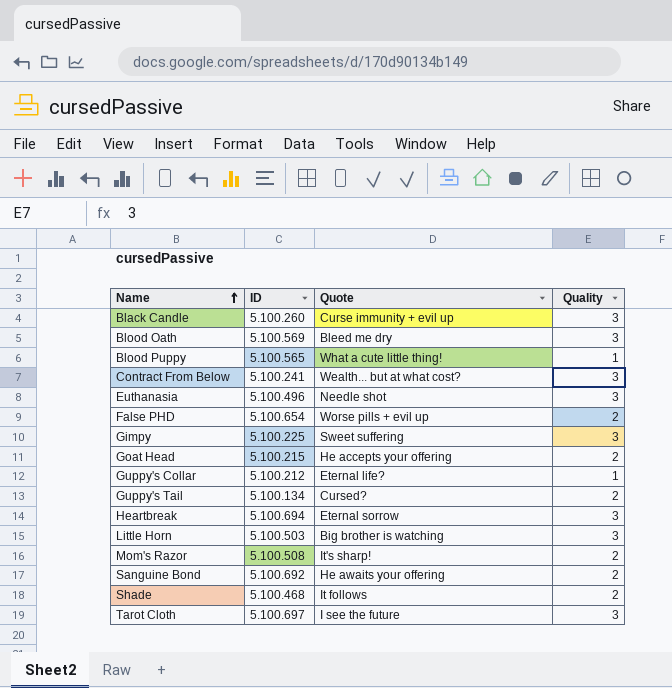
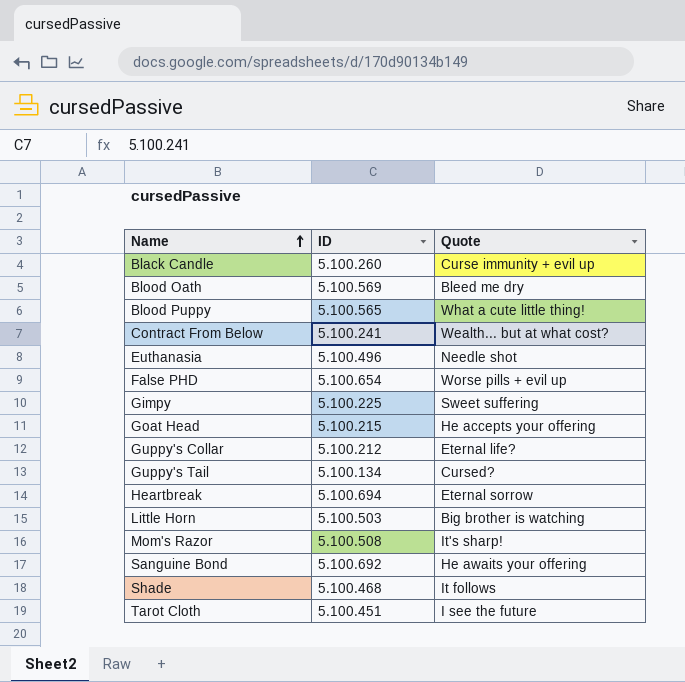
column Quality | position: 4 -> none
Tarot Cloth | ID: 5.100.697 -> 5.100.451

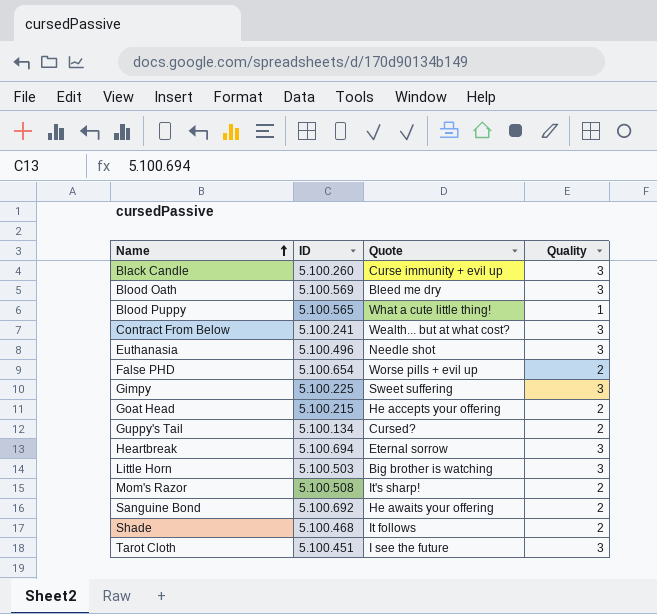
column Quality | position: none -> 4
row Guppy's Collar: 5.100.212 | Eternal life? -> none

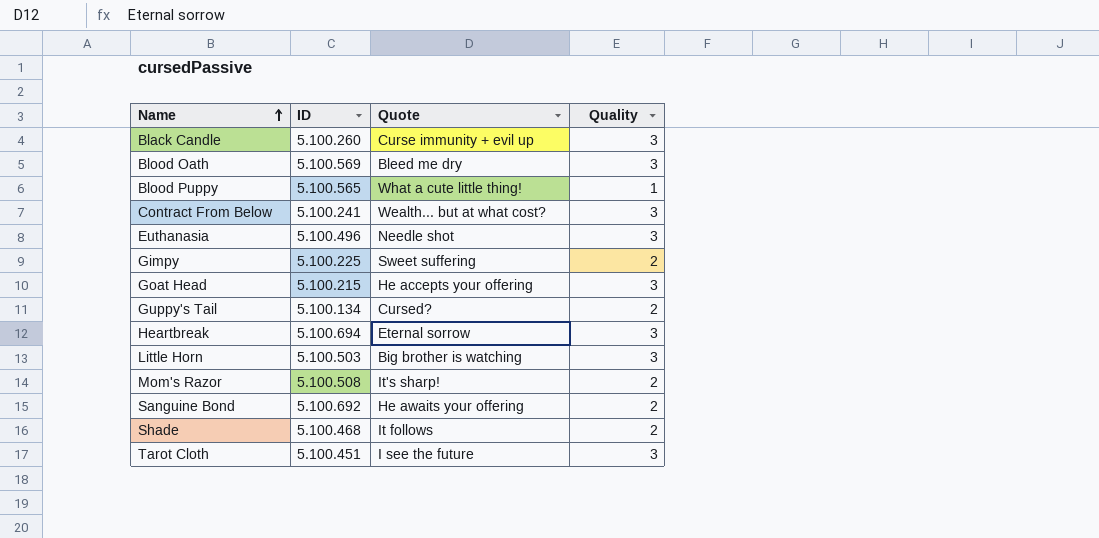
row False PHD: 5.100.654 | Worse pills + evil up | 2 -> none
Gimpy | Quality: 3 -> 2
Goat Head | Quality: 2 -> 3

